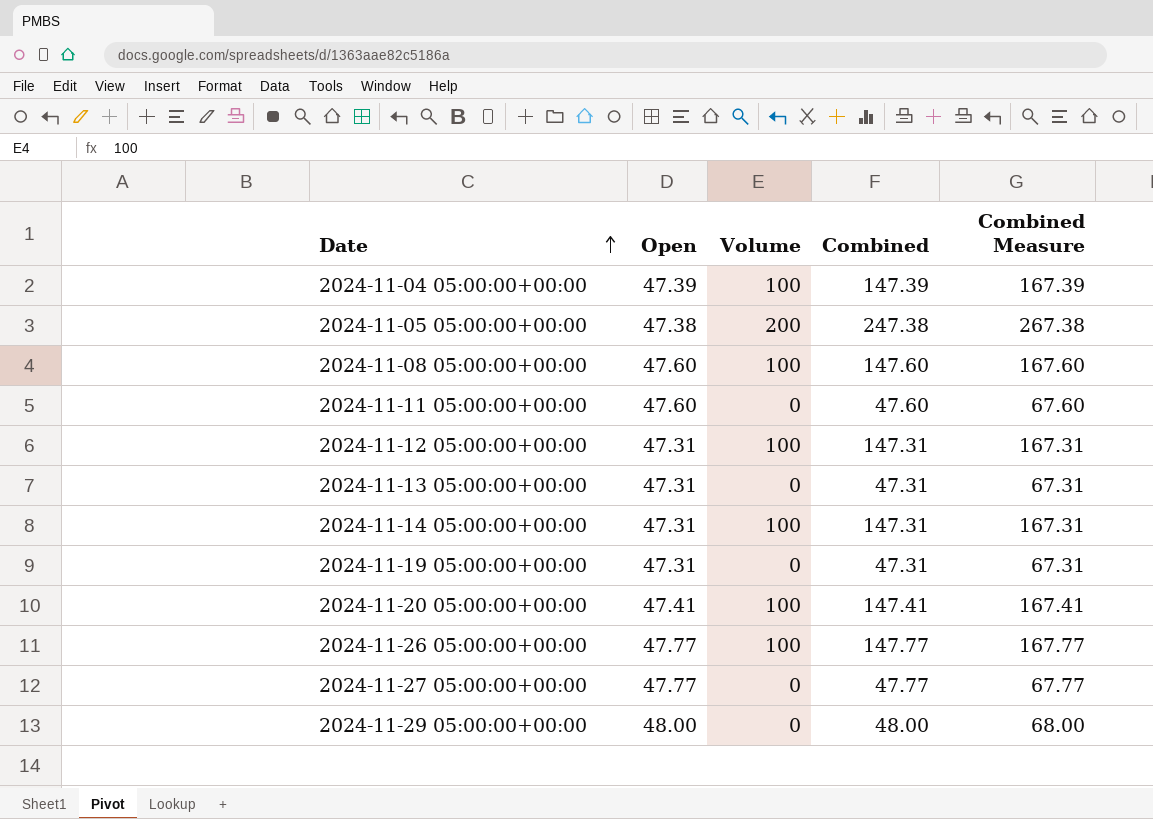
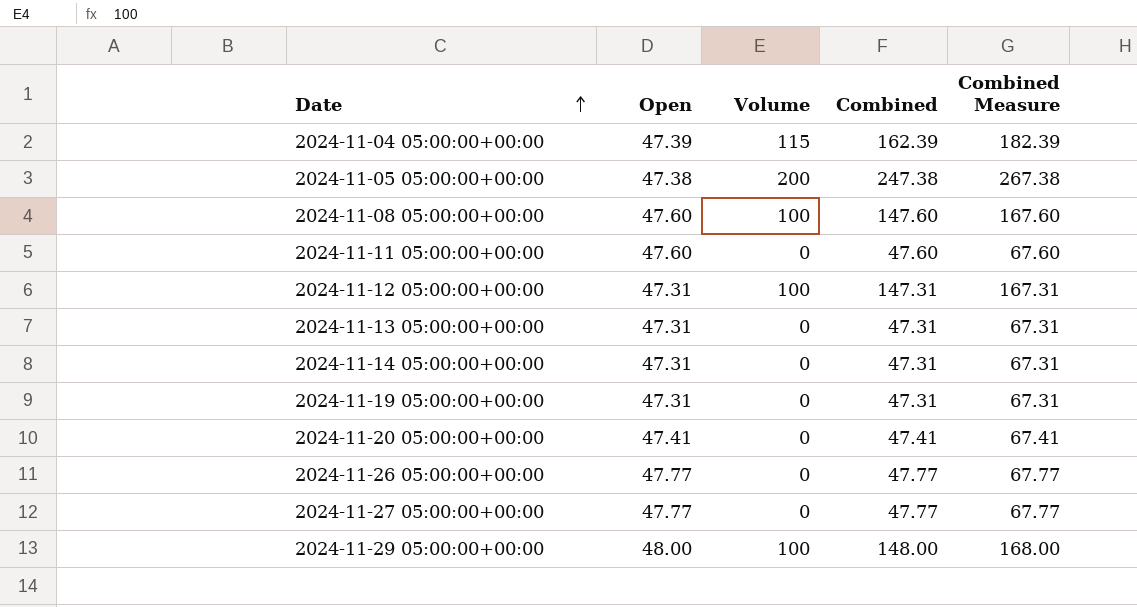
2024-11-04 05:00:00+00:00 | Volume: 100 -> 115
2024-11-04 05:00:00+00:00 | Combined: 147.39 -> 162.39
2024-11-04 05:00:00+00:00 | Combined Measure: 167.39 -> 182.39
2024-11-14 05:00:00+00:00 | Volume: 100 -> 0
2024-11-14 05:00:00+00:00 | Combined: 147.31 -> 47.31
2024-11-14 05:00:00+00:00 | Combined Measure: 167.31 -> 67.31
2024-11-20 05:00:00+00:00 | Volume: 100 -> 0
2024-11-20 05:00:00+00:00 | Combined: 147.41 -> 47.41
2024-11-20 05:00:00+00:00 | Combined Measure: 167.41 -> 67.41
2024-11-26 05:00:00+00:00 | Volume: 100 -> 0
2024-11-26 05:00:00+00:00 | Combined: 147.77 -> 47.77
2024-11-26 05:00:00+00:00 | Combined Measure: 167.77 -> 67.77
2024-11-29 05:00:00+00:00 | Volume: 0 -> 100
2024-11-29 05:00:00+00:00 | Combined: 48.00 -> 148.00
2024-11-29 05:00:00+00:00 | Combined Measure: 68.00 -> 168.00

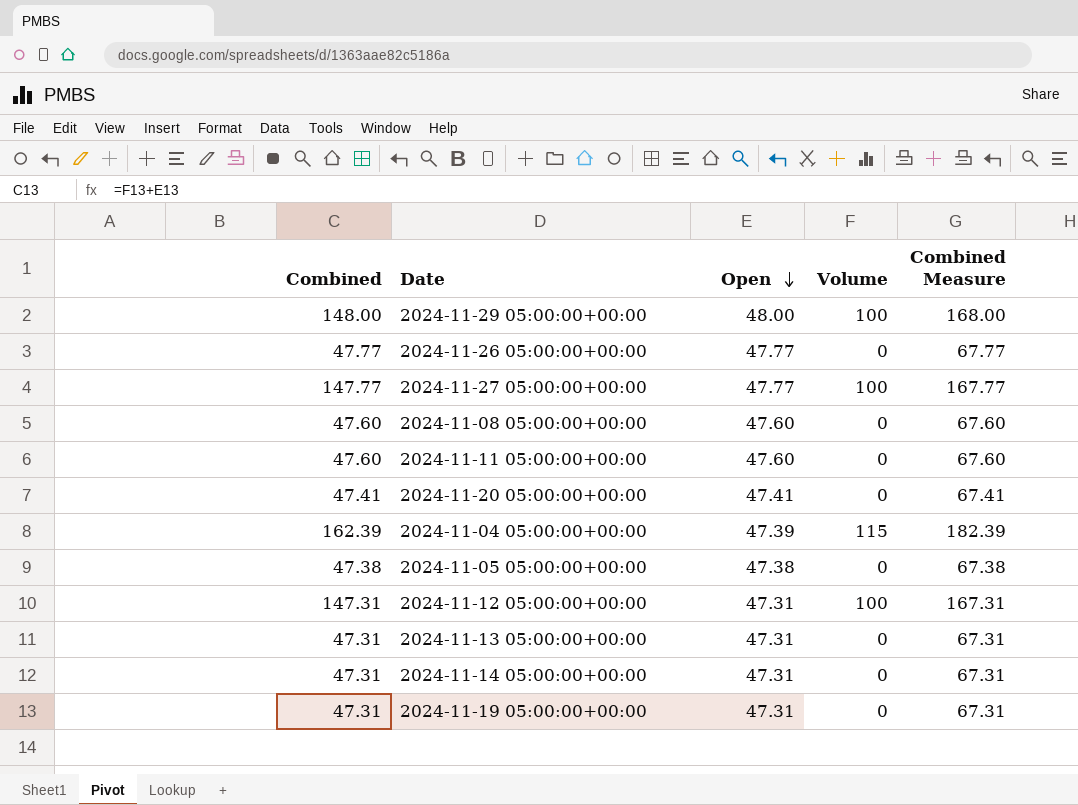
row order: Date ascending -> Open descending
column Combined | position: 4 -> 1
2024-11-27 05:00:00+00:00 | Combined: 47.77 -> 147.77
2024-11-27 05:00:00+00:00 | Volume: 0 -> 100
2024-11-27 05:00:00+00:00 | Combined Measure: 67.77 -> 167.77
2024-11-08 05:00:00+00:00 | Combined: 147.60 -> 47.60
2024-11-08 05:00:00+00:00 | Volume: 100 -> 0
2024-11-08 05:00:00+00:00 | Combined Measure: 167.60 -> 67.60
2024-11-05 05:00:00+00:00 | Combined: 247.38 -> 47.38
2024-11-05 05:00:00+00:00 | Volume: 200 -> 0
2024-11-05 05:00:00+00:00 | Combined Measure: 267.38 -> 67.38

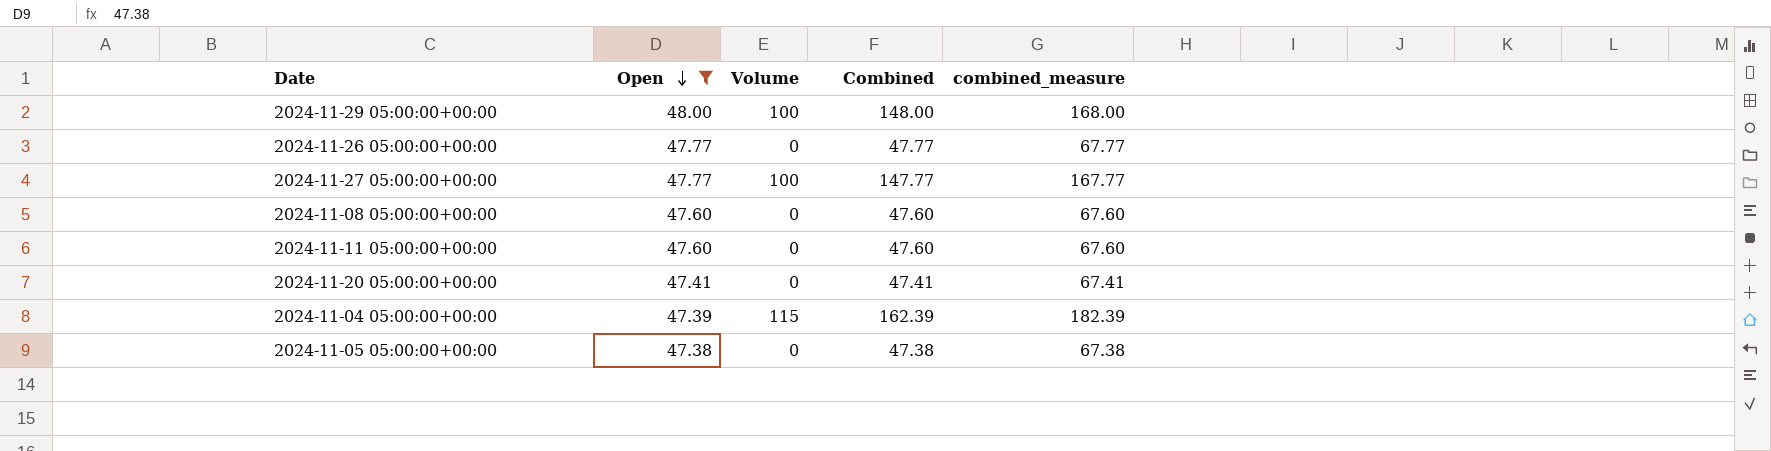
filter: none -> Open != 47.31
column Combined | position: 1 -> 4
column name: Combined Measure -> combined_measure

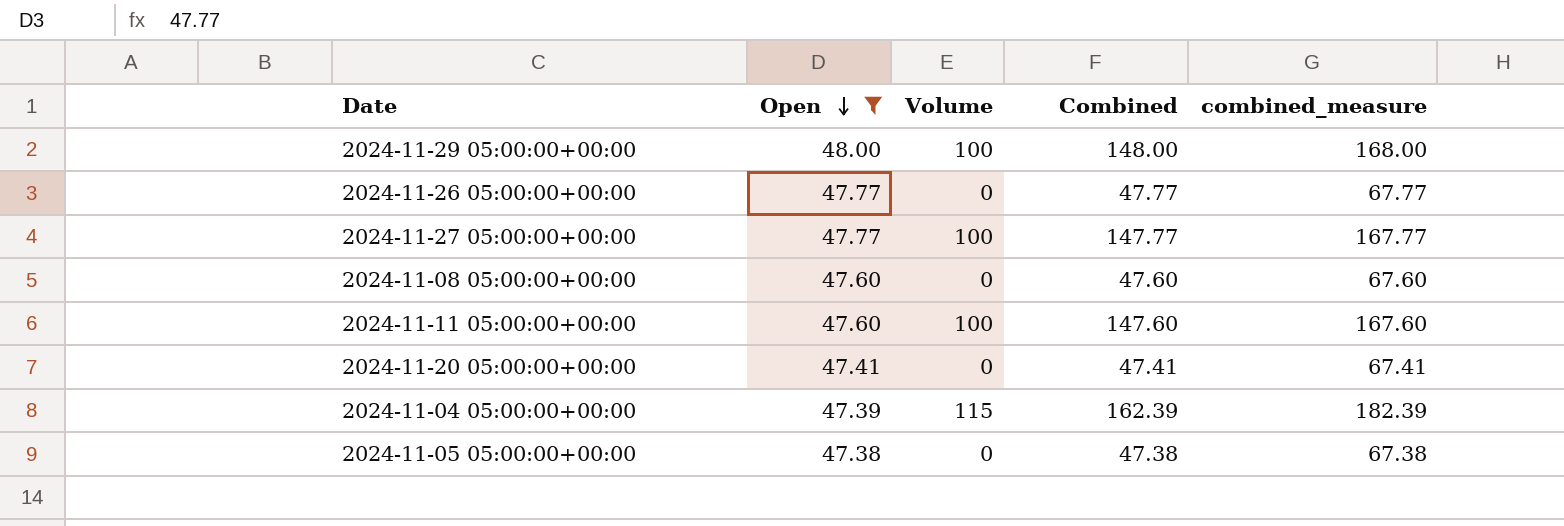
2024-11-11 05:00:00+00:00 | Volume: 0 -> 100
2024-11-11 05:00:00+00:00 | Combined: 47.60 -> 147.60
2024-11-11 05:00:00+00:00 | combined_measure: 67.60 -> 167.60

